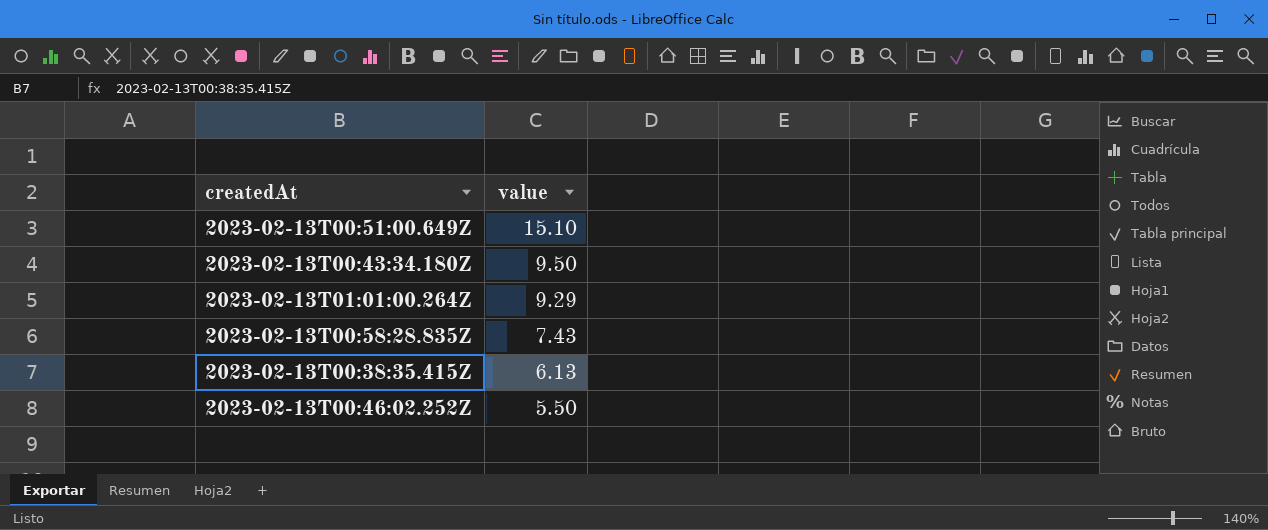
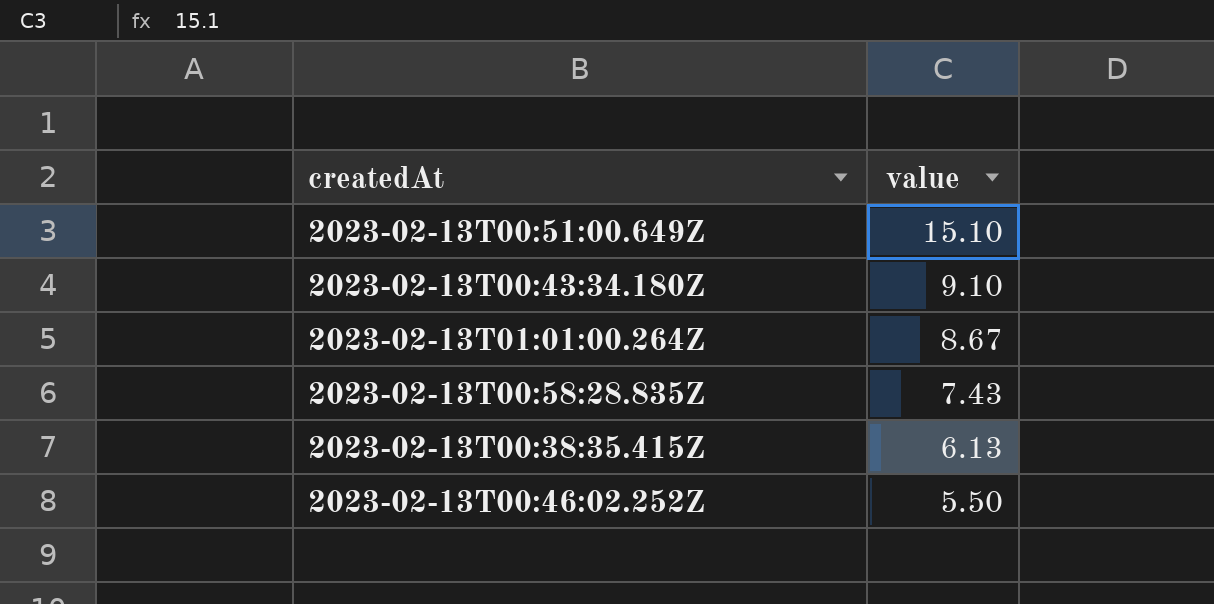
2023-02-13T00:43:34.180Z | value: 9.50 -> 9.10
2023-02-13T01:01:00.264Z | value: 9.29 -> 8.67

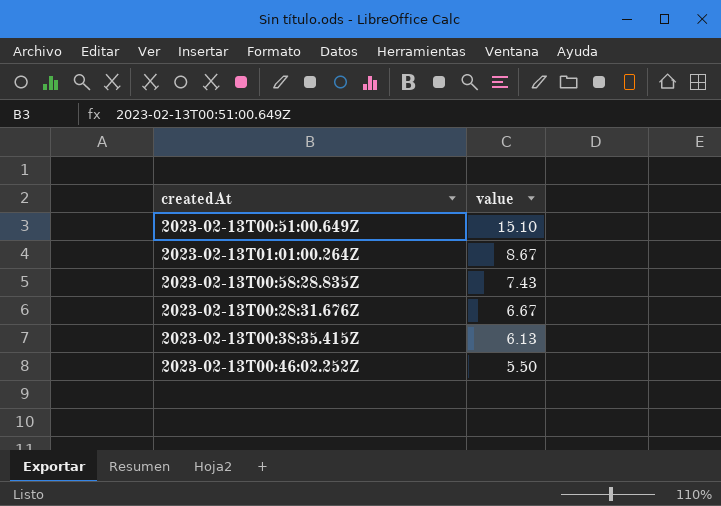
row 2023-02-13T00:43:34.180Z: 9.10 -> none
row 2023-02-13T00:28:31.676Z: none -> 6.67

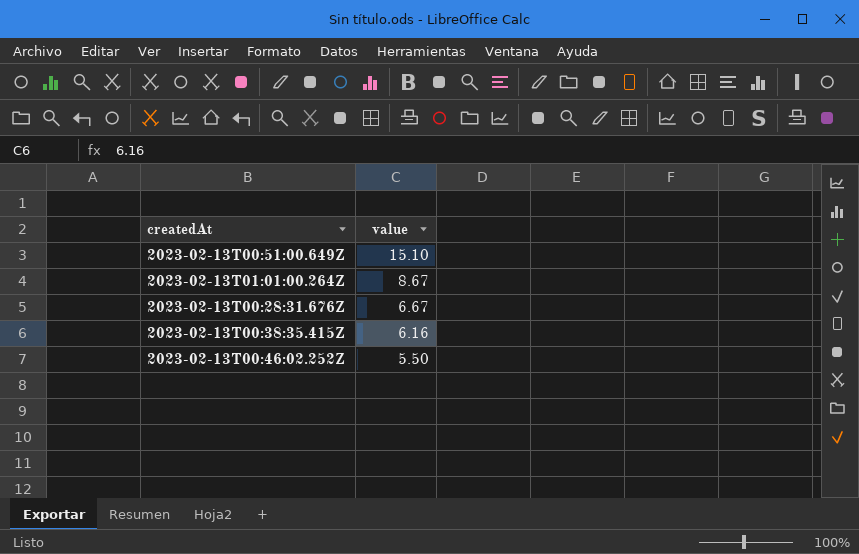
row 2023-02-13T00:58:28.835Z: 7.43 -> none
2023-02-13T00:38:35.415Z | value: 6.13 -> 6.16

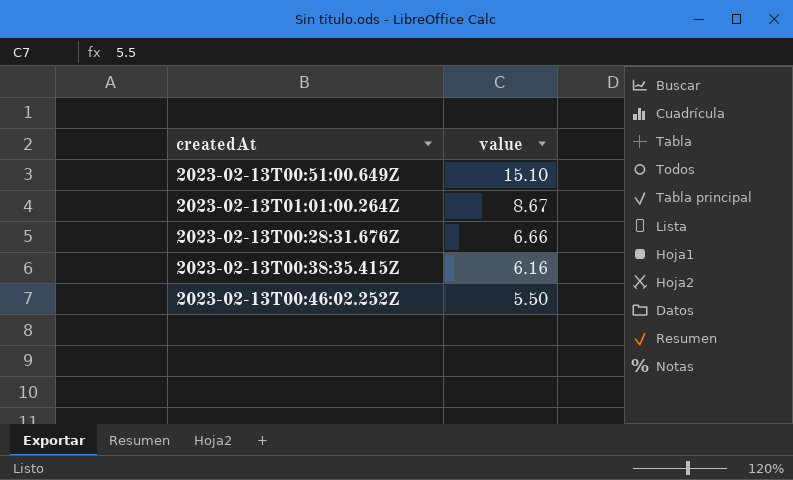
2023-02-13T00:28:31.676Z | value: 6.67 -> 6.66

